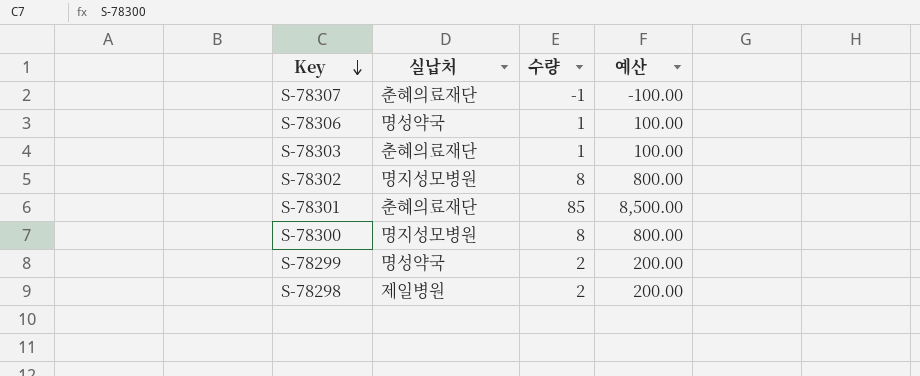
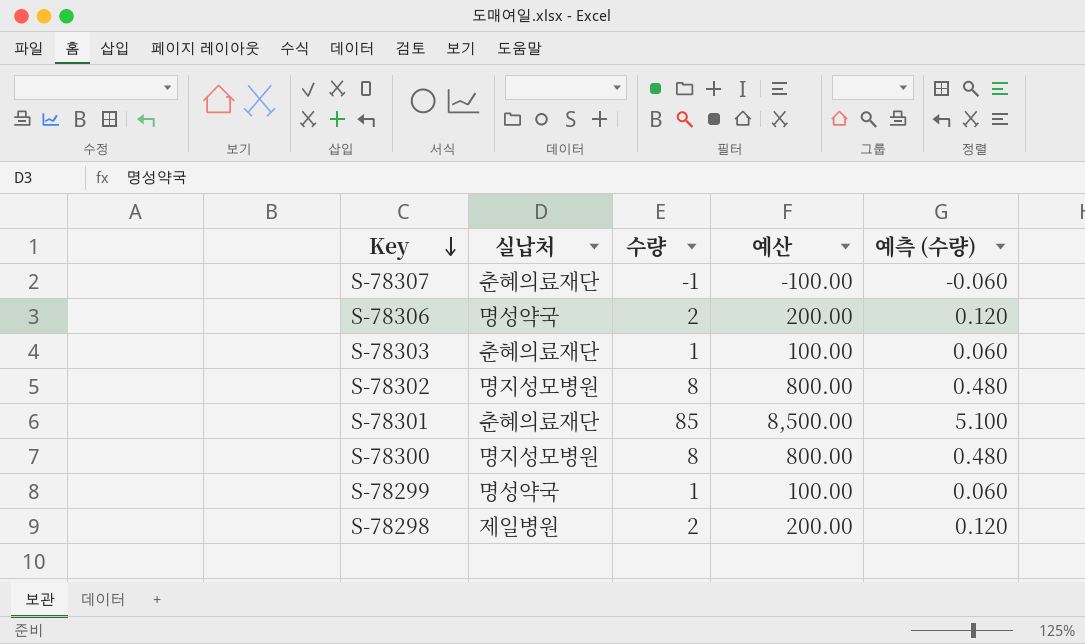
column 예측 (수량) | formula: none -> [수량] * 0.06
S-78306 | 수량: 1 -> 2
S-78306 | 예산: 100.00 -> 200.00
S-78299 | 수량: 2 -> 1
S-78299 | 예산: 200.00 -> 100.00

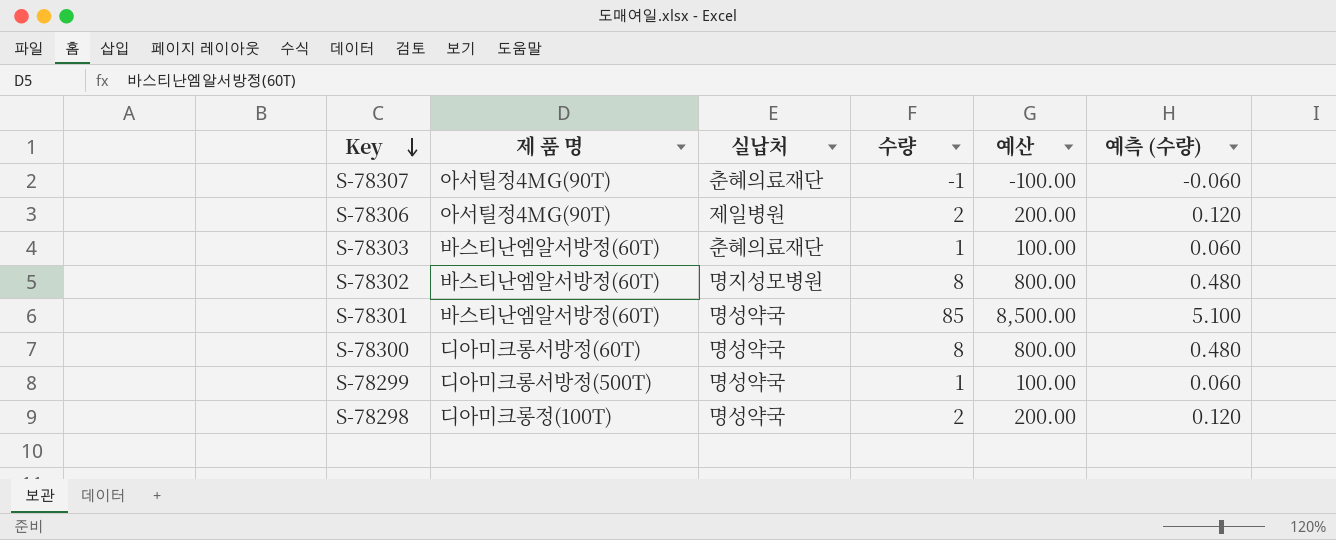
column 제 품 명 | position: none -> 2
S-78306 | 실납처: 명성약국 -> 제일병원
S-78301 | 실납처: 춘혜의료재단 -> 명성약국
S-78300 | 실납처: 명지성모병원 -> 명성약국
S-78298 | 실납처: 제일병원 -> 명성약국

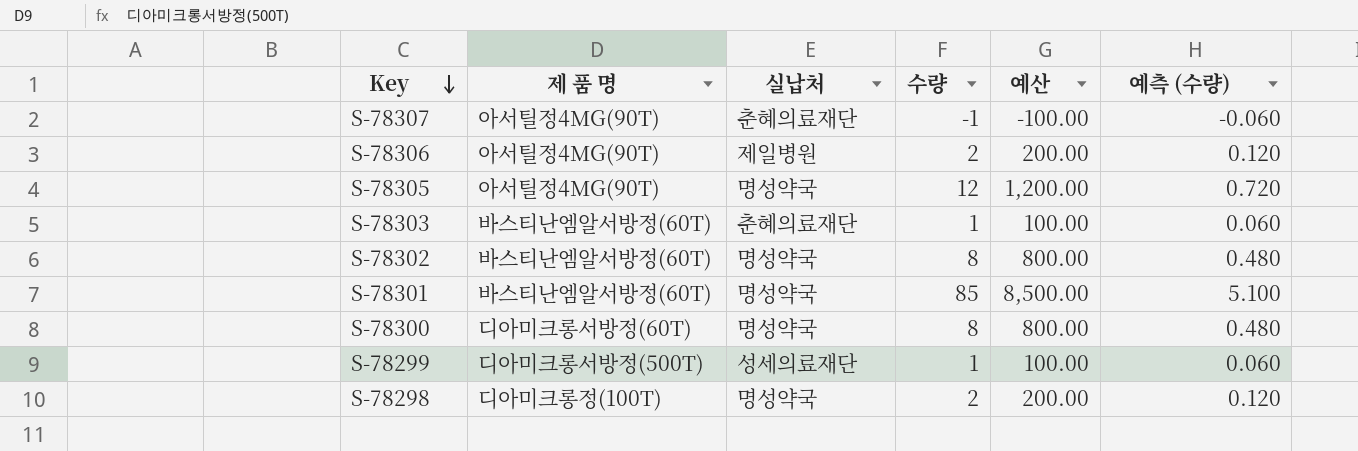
row S-78305: none -> 아서틸정4MG(90T) | 명성약국 | 12 | 1,200.00 | 0.720
S-78302 | 실납처: 명지성모병원 -> 명성약국
S-78299 | 실납처: 명성약국 -> 성세의료재단

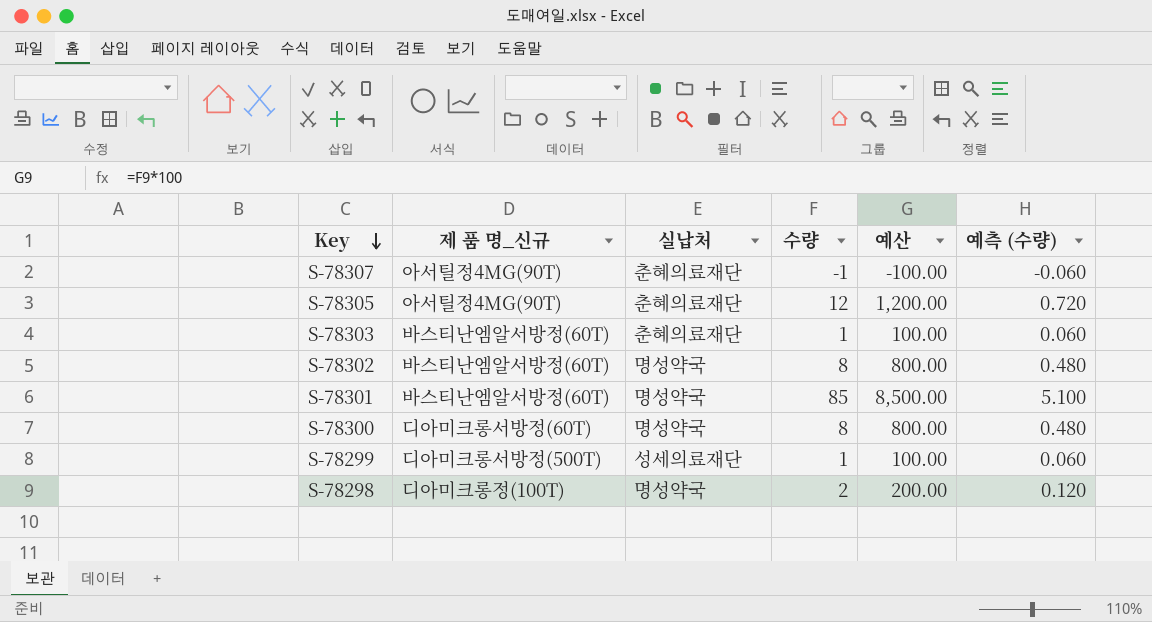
column name: 제 품 명 -> 제 품 명_신규
row S-78306: 아서틸정4MG(90T) | 제일병원 | 2 | 200.00 | 0.120 -> none
S-78305 | 실납처: 명성약국 -> 춘혜의료재단

